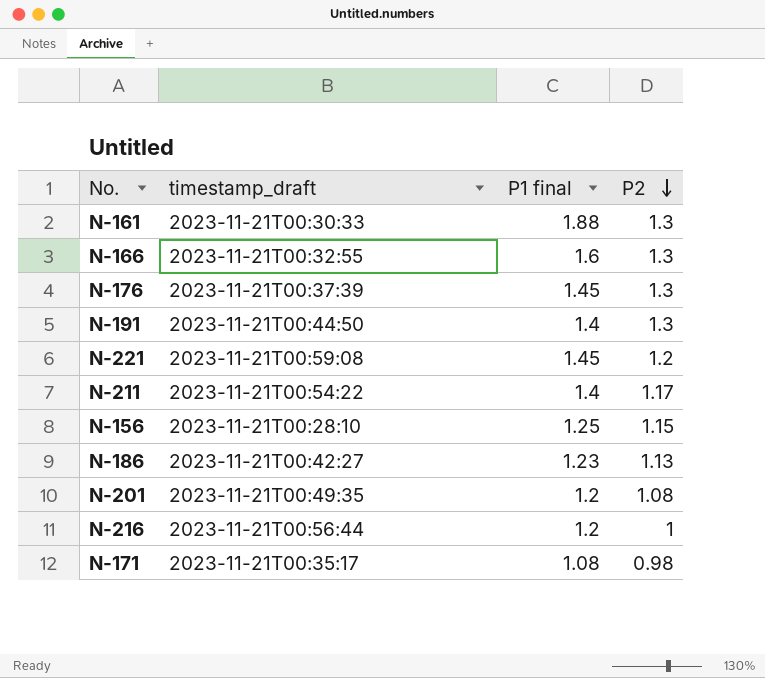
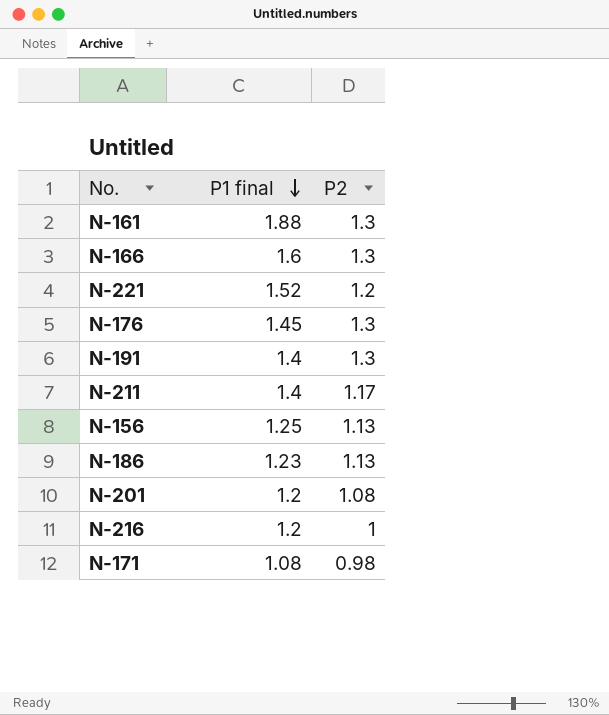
row order: P2 descending -> P1 final descending
column timestamp_draft | position: 2 -> none
N-221 | P1 final: 1.45 -> 1.52
N-156 | P2: 1.15 -> 1.13

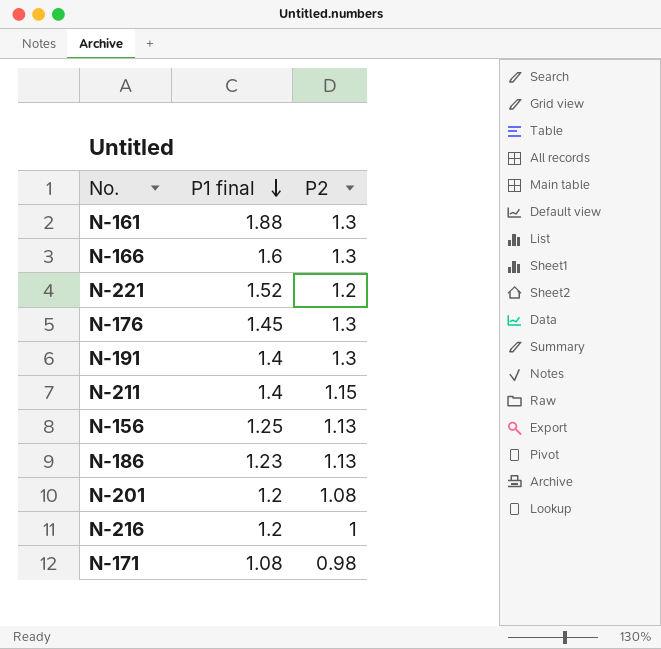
N-211 | P2: 1.17 -> 1.15

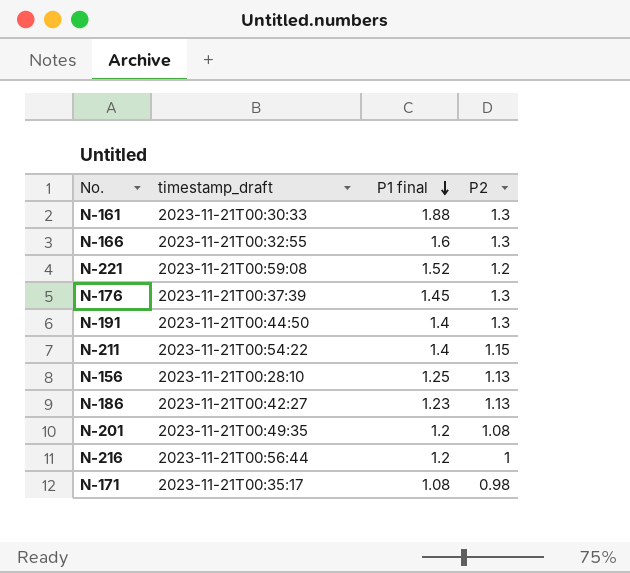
column timestamp_draft | position: none -> 2

